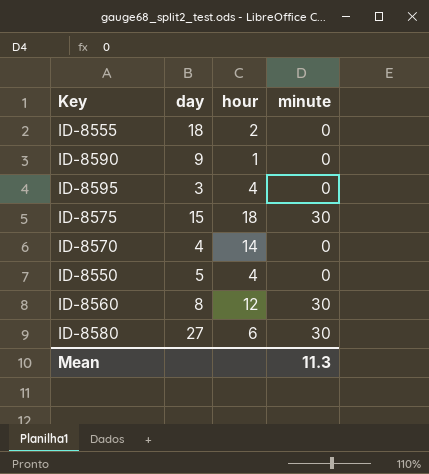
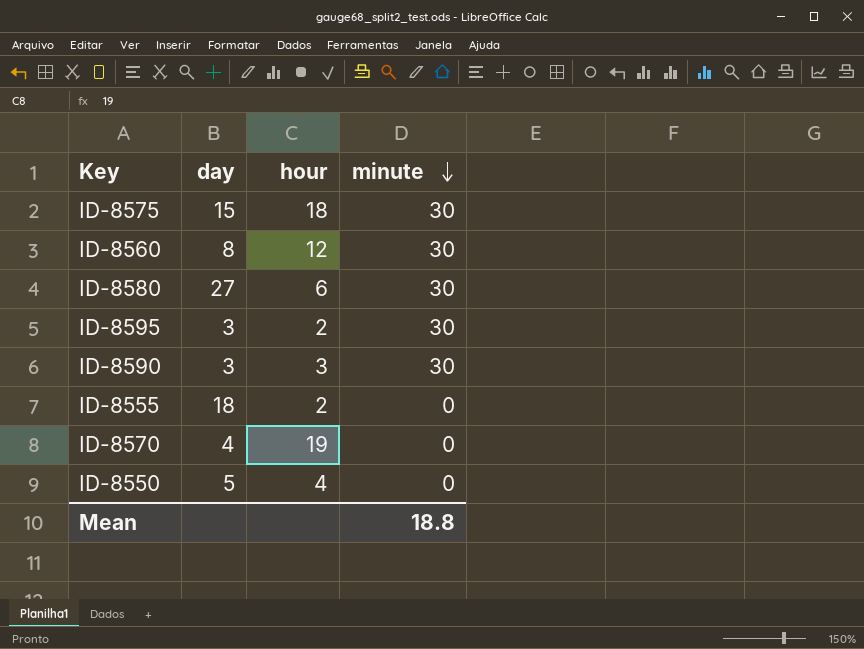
row order: none -> minute descending
ID-8595 | hour: 4 -> 2
ID-8595 | minute: 0 -> 30
ID-8590 | day: 9 -> 3
ID-8590 | hour: 1 -> 3
ID-8590 | minute: 0 -> 30
ID-8570 | hour: 14 -> 19
Mean | minute: 11.3 -> 18.8

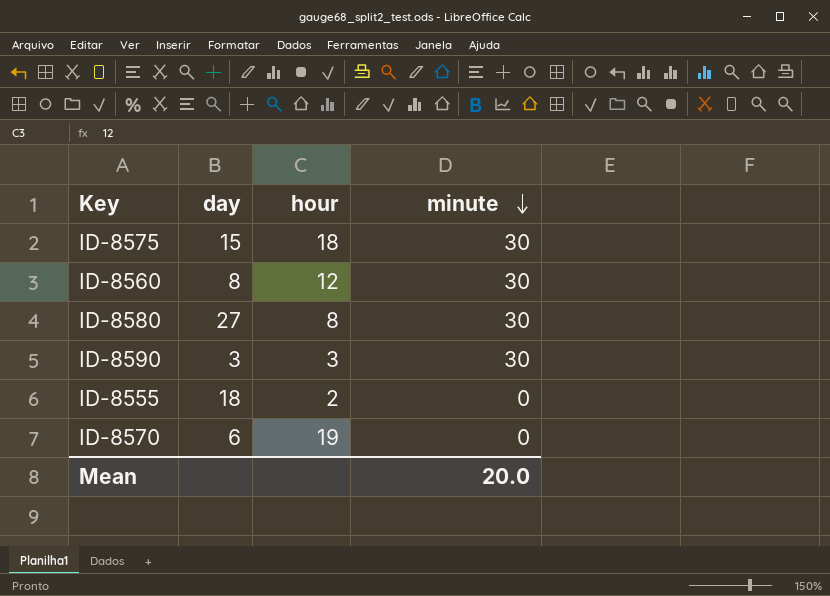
row ID-8595: 3 | 2 | 30 -> none
row ID-8550: 5 | 4 | 0 -> none
ID-8580 | hour: 6 -> 8
ID-8570 | day: 4 -> 6
Mean | minute: 18.8 -> 20.0

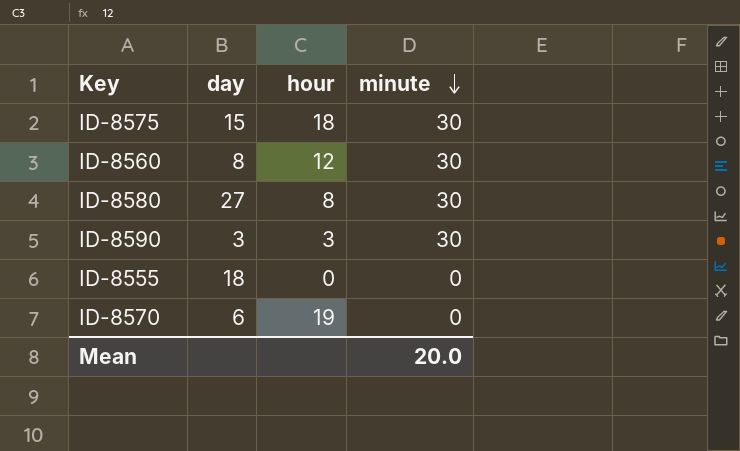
ID-8555 | hour: 2 -> 0

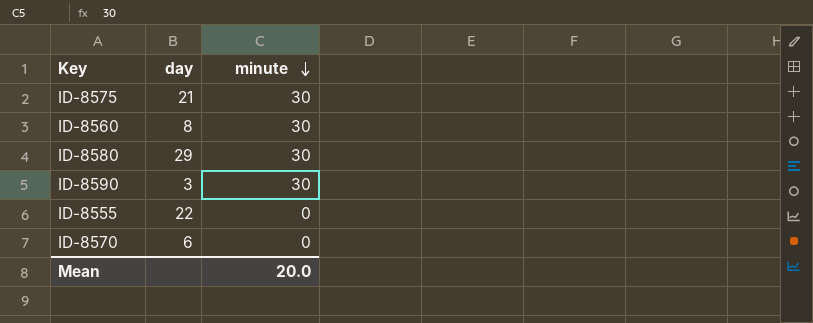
column hour | position: 3 -> none
ID-8575 | day: 15 -> 21
ID-8580 | day: 27 -> 29
ID-8555 | day: 18 -> 22

